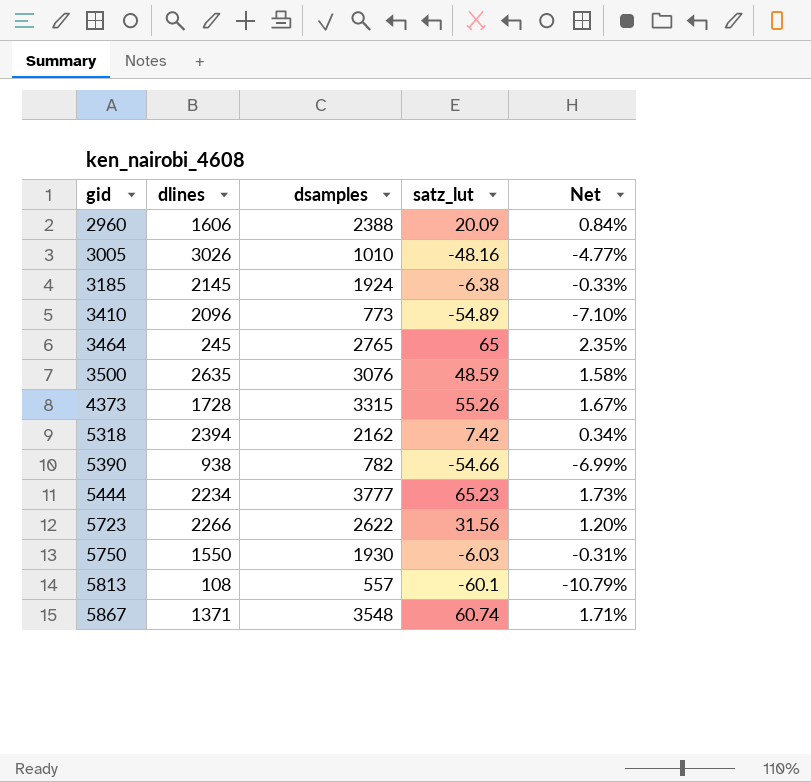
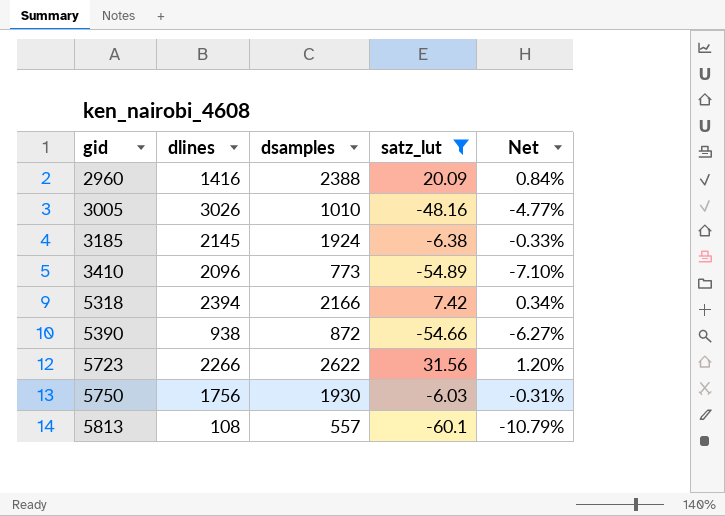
filter: none -> satz_lut <= 31.56
2960 | dlines: 1606 -> 1416
5318 | dsamples: 2162 -> 2166
5390 | dsamples: 782 -> 872
5390 | Net: -6.99% -> -6.27%
5750 | dlines: 1550 -> 1756

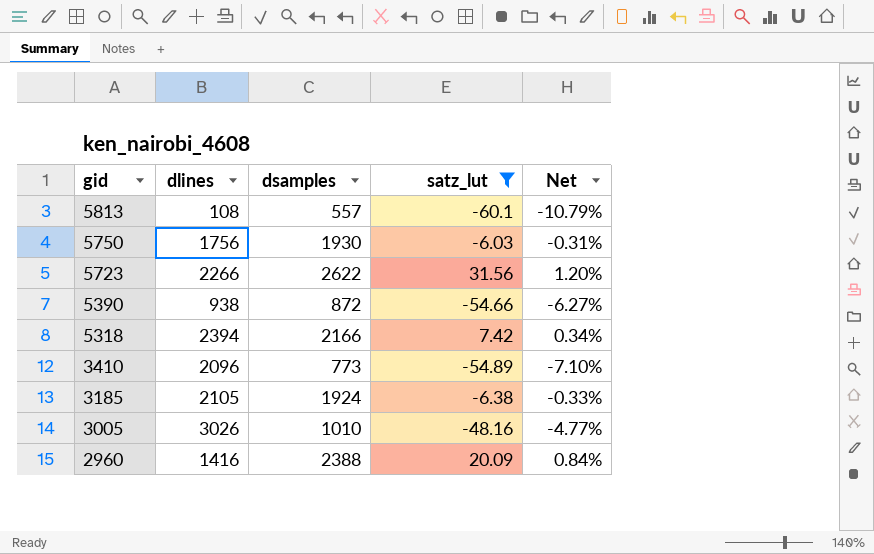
row order: gid ascending -> gid descending
3185 | dlines: 2145 -> 2105

